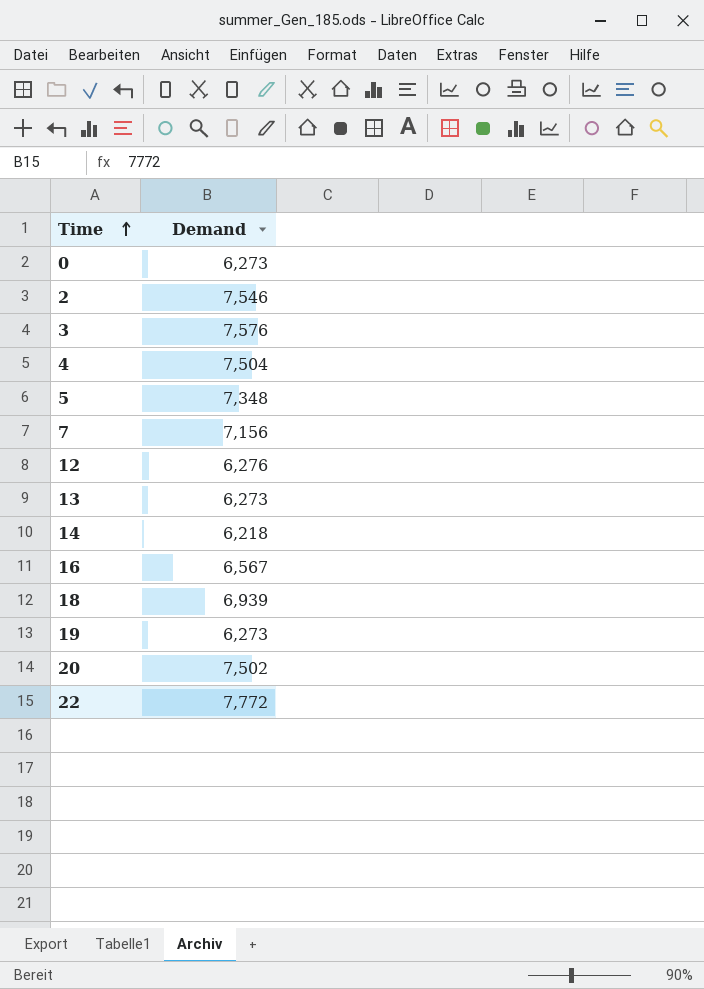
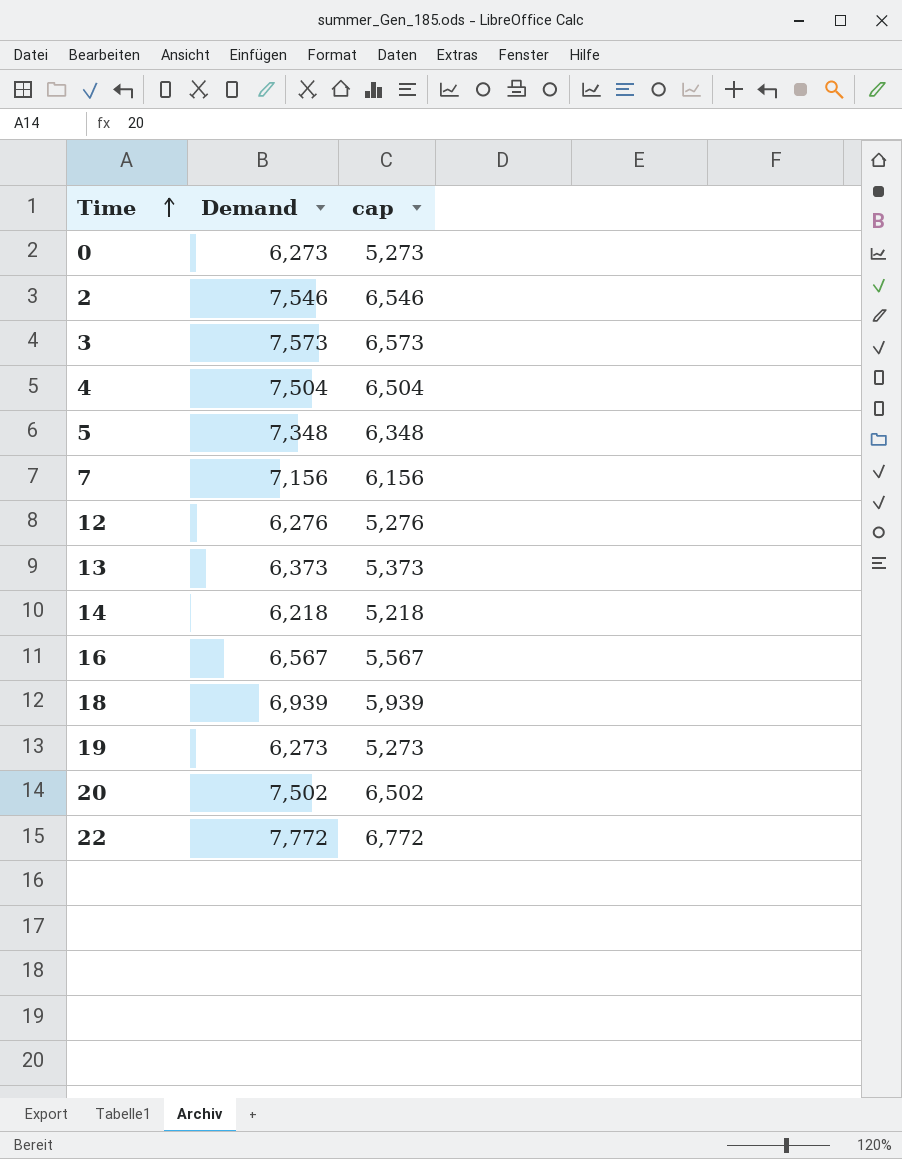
column cap | formula: none -> [Demand] - 1000
3 | Demand: 7,576 -> 7,573
13 | Demand: 6,273 -> 6,373

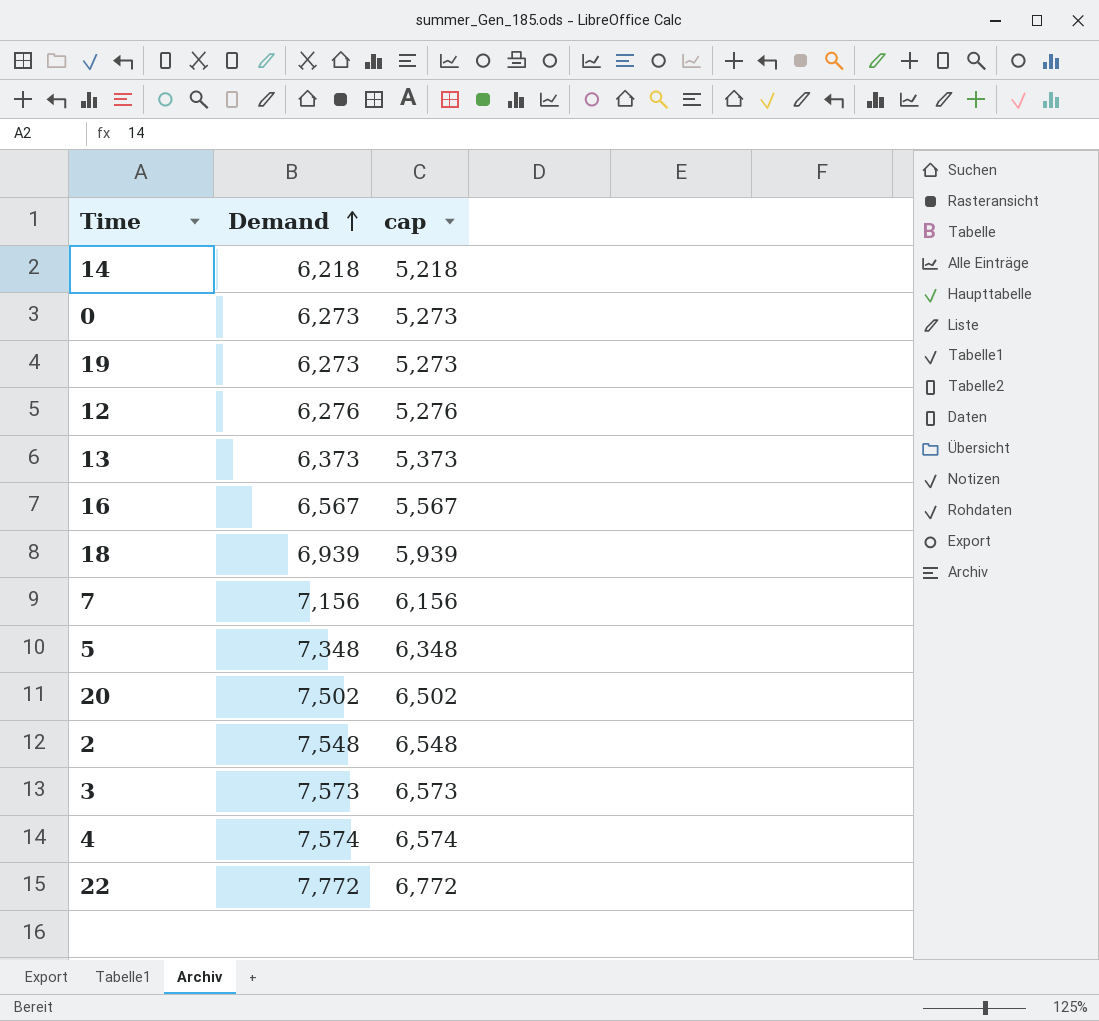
row order: Time ascending -> Demand ascending
2 | Demand: 7,546 -> 7,548
2 | cap: 6,546 -> 6,548
4 | Demand: 7,504 -> 7,574
4 | cap: 6,504 -> 6,574

